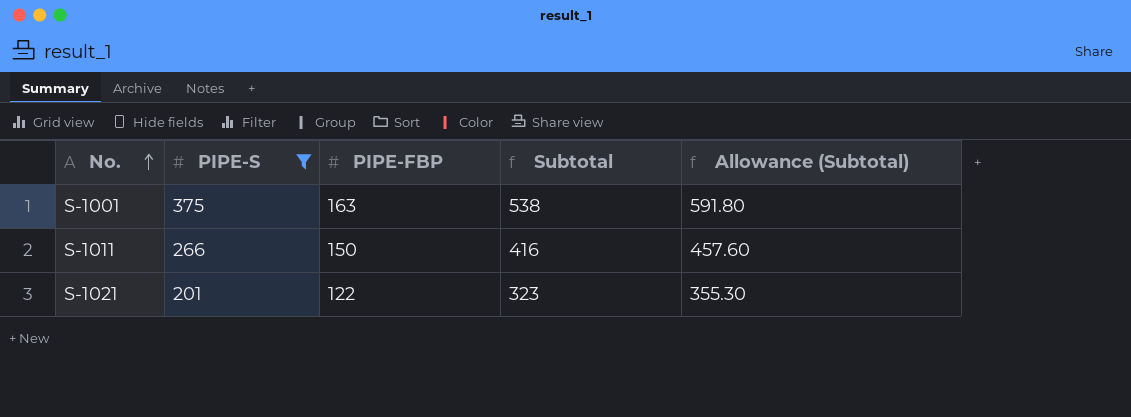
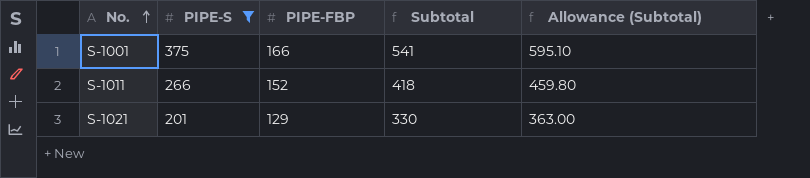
S-1001 | PIPE-FBP: 163 -> 166
S-1001 | Subtotal: 538 -> 541
S-1001 | Allowance (Subtotal): 591.80 -> 595.10
S-1011 | PIPE-FBP: 150 -> 152
S-1011 | Subtotal: 416 -> 418
S-1011 | Allowance (Subtotal): 457.60 -> 459.80
S-1021 | PIPE-FBP: 122 -> 129
S-1021 | Subtotal: 323 -> 330
S-1021 | Allowance (Subtotal): 355.30 -> 363.00

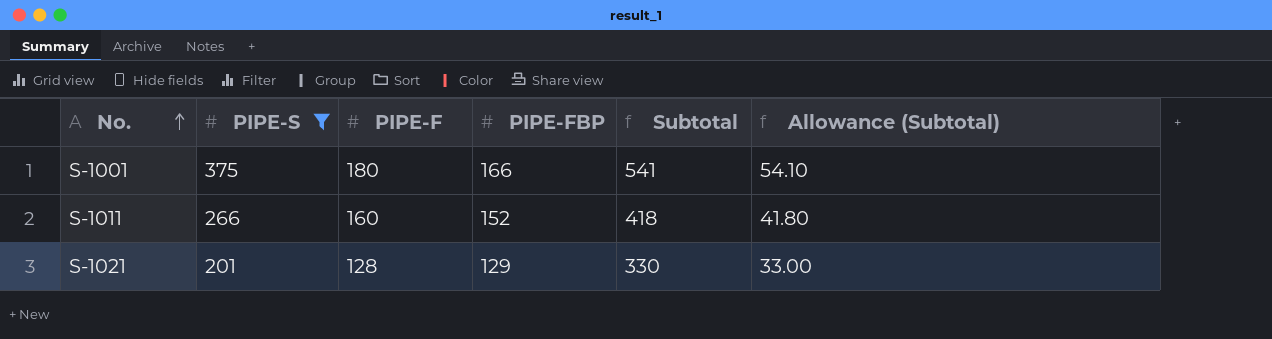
column PIPE-F | position: none -> 3
column Allowance (Subtotal) | formula: [Subtotal] * 1.1 -> [Subtotal] * 0.1

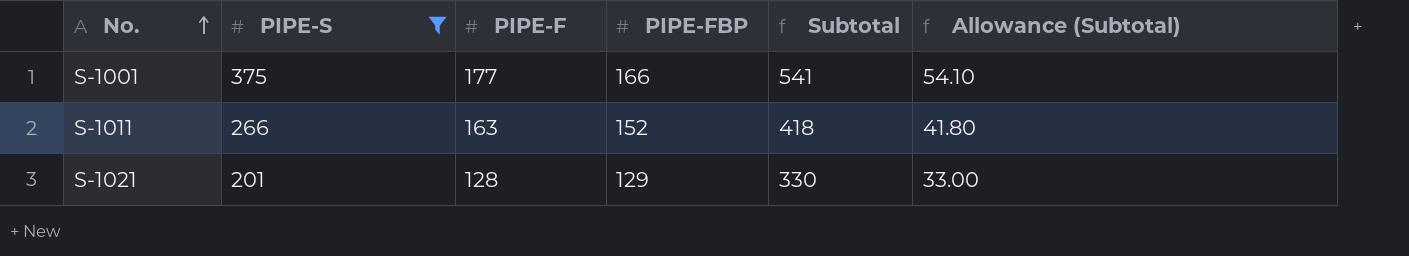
S-1001 | PIPE-F: 180 -> 177
S-1011 | PIPE-F: 160 -> 163

